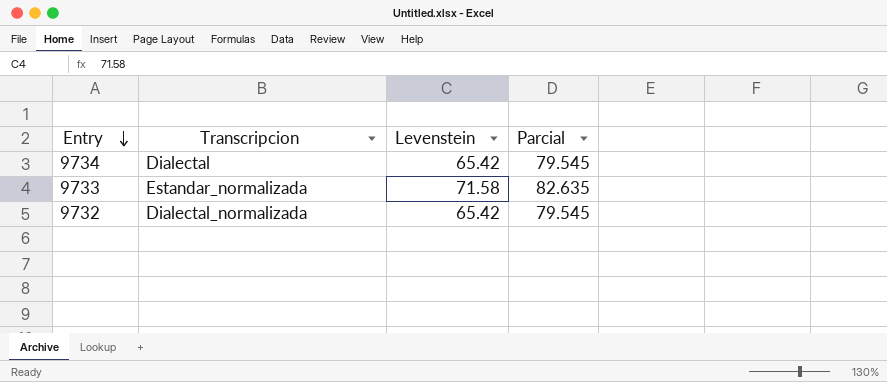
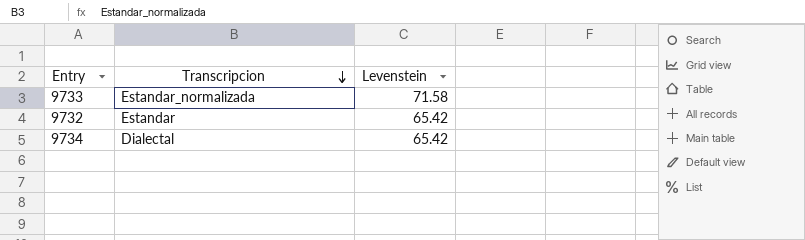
row order: Entry descending -> Transcripcion descending
column Parcial | position: 4 -> none
9732 | Transcripcion: Dialectal_normalizada -> Estandar

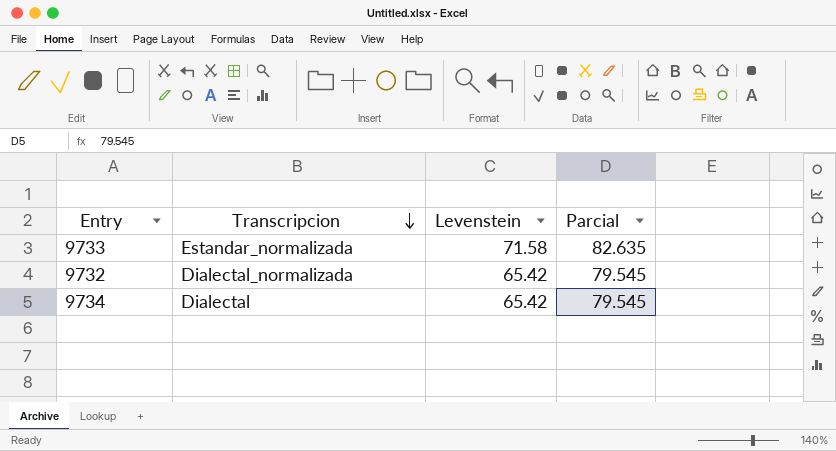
column Parcial | position: none -> 4
9732 | Transcripcion: Estandar -> Dialectal_normalizada

